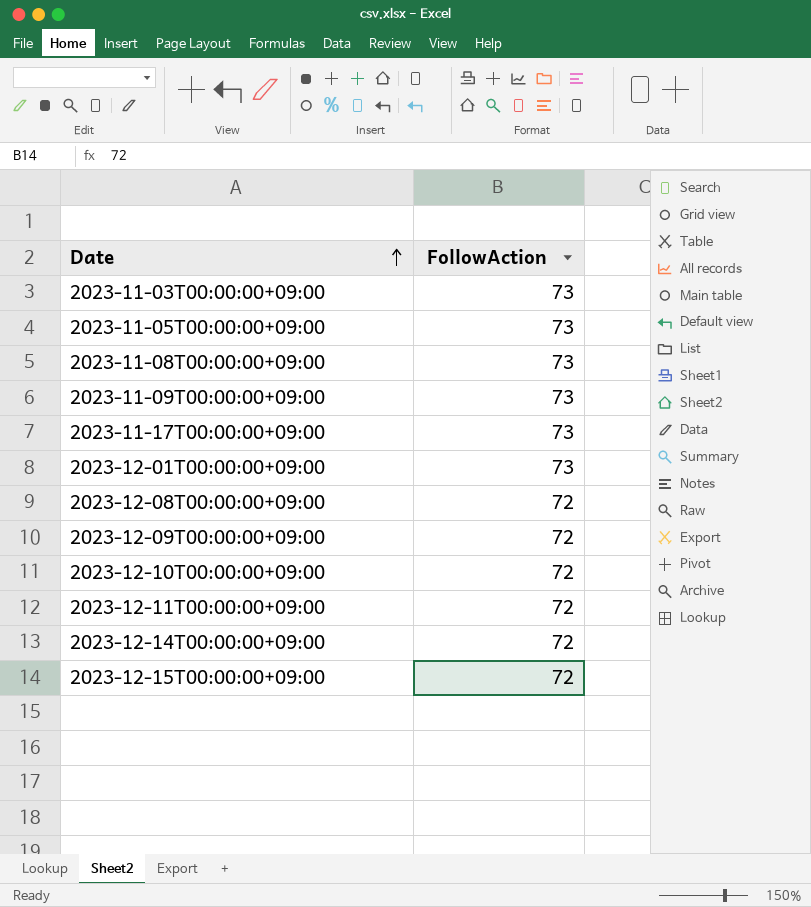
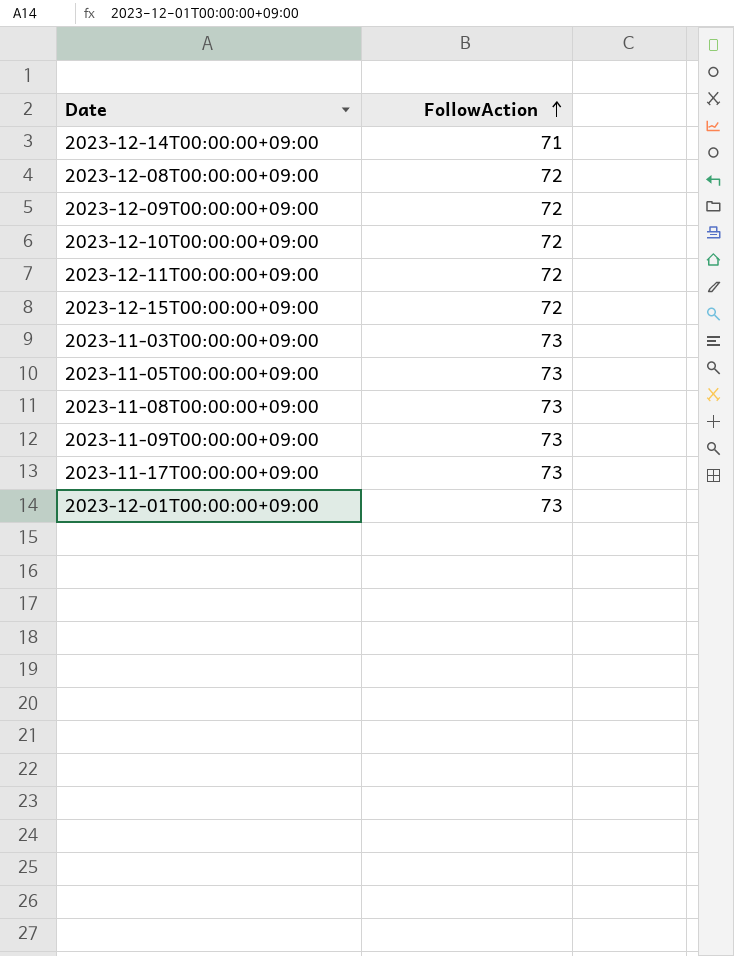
row order: Date ascending -> FollowAction ascending
2023-12-14T00:00:00+09:00 | FollowAction: 72 -> 71

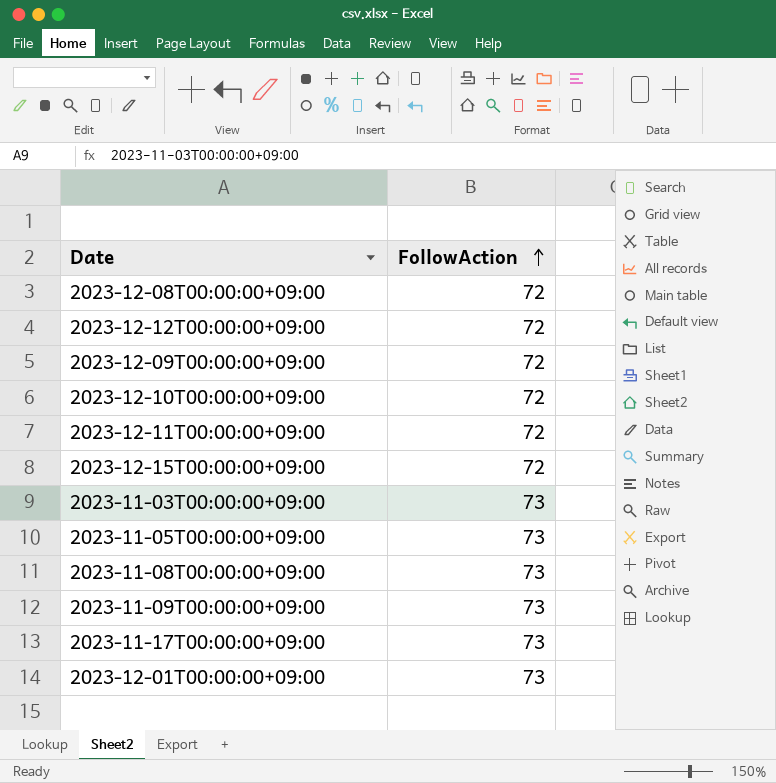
row 2023-12-14T00:00:00+09:00: 71 -> none
row 2023-12-12T00:00:00+09:00: none -> 72

